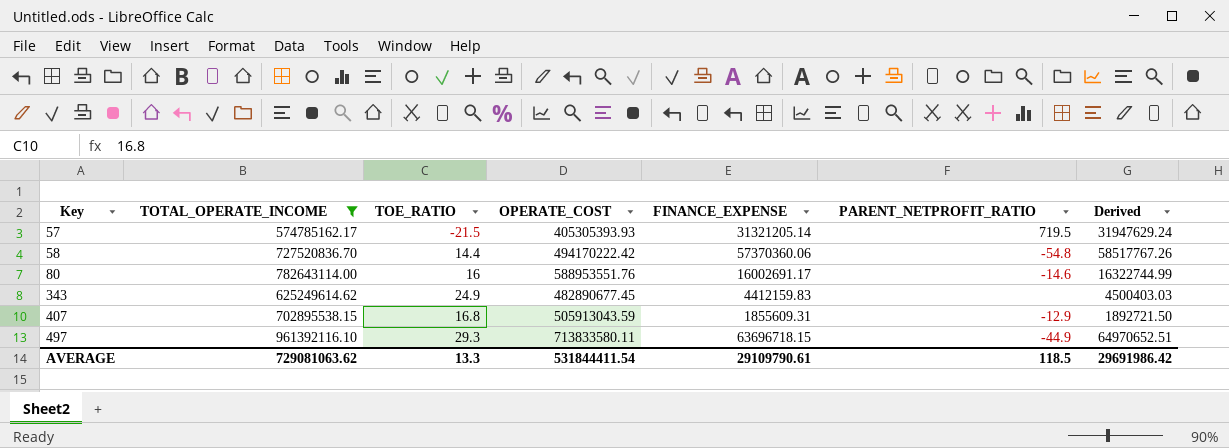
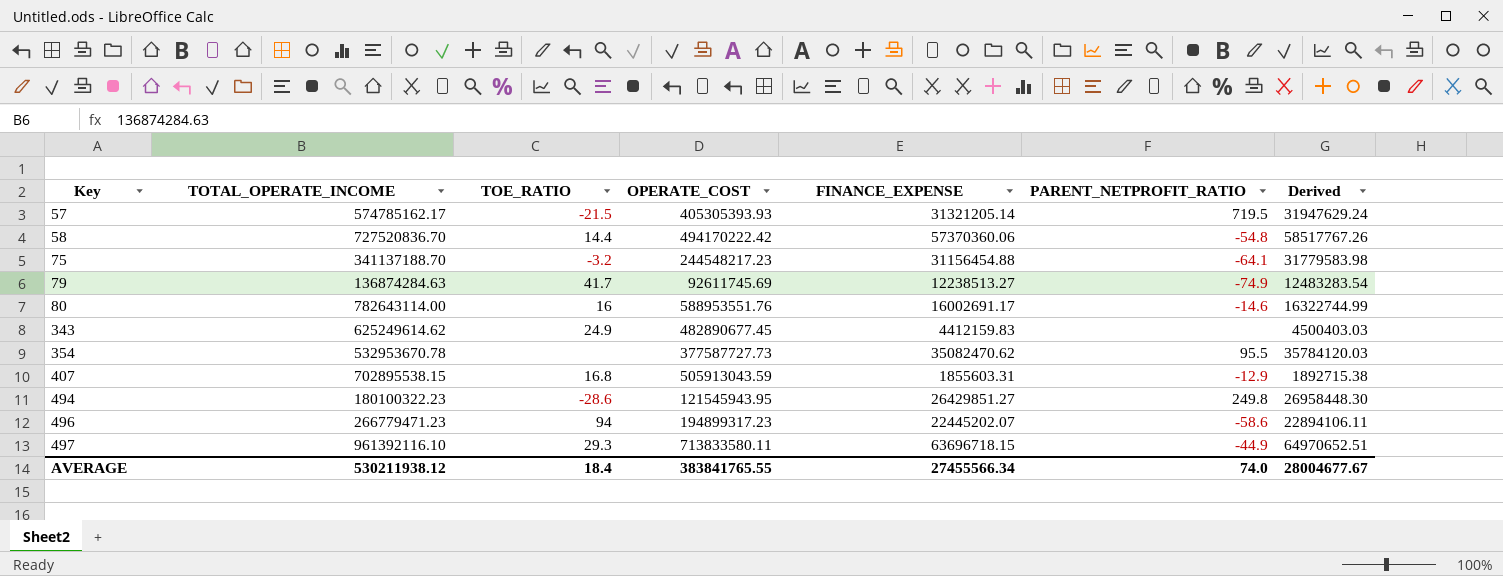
filter: TOTAL_OPERATE_INCOME >= 574785162.17 -> none
407 | FINANCE_EXPENSE: 1855609.31 -> 1855603.31
407 | Derived: 1892721.50 -> 1892715.38
AVERAGE | TOTAL_OPERATE_INCOME: 729081063.62 -> 530211938.12
AVERAGE | TOE_RATIO: 13.3 -> 18.4
AVERAGE | OPERATE_COST: 531844411.54 -> 383841765.55
AVERAGE | FINANCE_EXPENSE: 29109790.61 -> 27455566.34
AVERAGE | PARENT_NETPROFIT_RATIO: 118.5 -> 74.0
AVERAGE | Derived: 29691986.42 -> 28004677.67

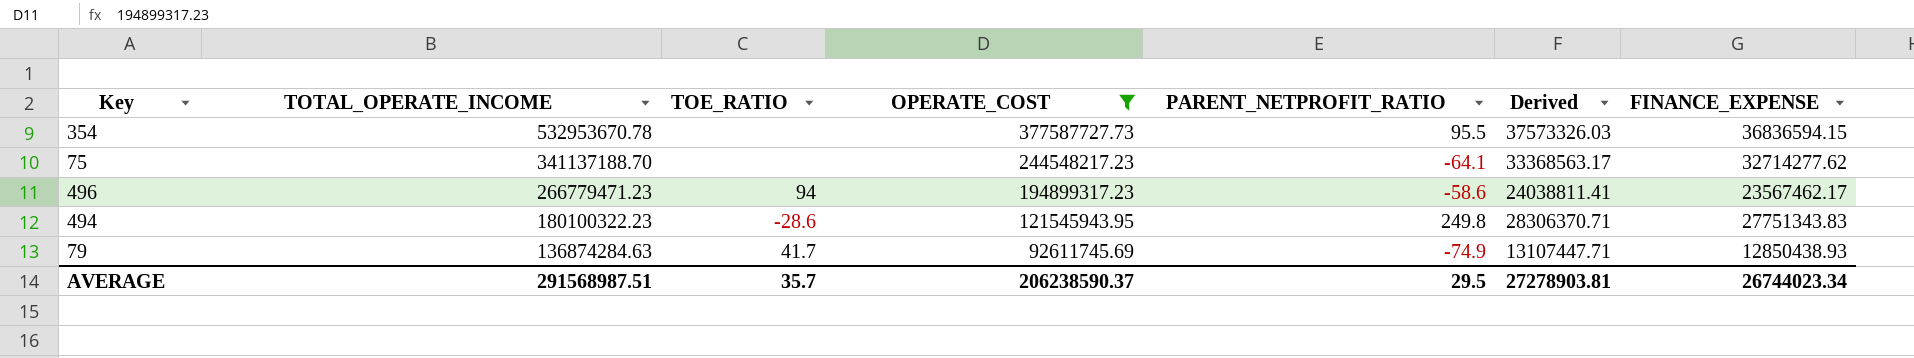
filter: none -> OPERATE_COST <= 377587727.73
row order: Key ascending -> TOTAL_OPERATE_INCOME descending
column FINANCE_EXPENSE | position: 5 -> 7
354 | Derived: 35784120.03 -> 37573326.03
354 | FINANCE_EXPENSE: 35082470.62 -> 36836594.15
75 | TOE_RATIO: -3.2 -> none
75 | Derived: 31779583.98 -> 33368563.17
75 | FINANCE_EXPENSE: 31156454.88 -> 32714277.62
496 | Derived: 22894106.11 -> 24038811.41
496 | FINANCE_EXPENSE: 22445202.07 -> 23567462.17
494 | Derived: 26958448.30 -> 28306370.71
494 | FINANCE_EXPENSE: 26429851.27 -> 27751343.83
79 | Derived: 12483283.54 -> 13107447.71
79 | FINANCE_EXPENSE: 12238513.27 -> 12850438.93
AVERAGE | TOTAL_OPERATE_INCOME: 530211938.12 -> 291568987.51
AVERAGE | TOE_RATIO: 18.4 -> 35.7
AVERAGE | OPERATE_COST: 383841765.55 -> 206238590.37
AVERAGE | PARENT_NETPROFIT_RATIO: 74.0 -> 29.5
AVERAGE | Derived: 28004677.67 -> 27278903.81
AVERAGE | FINANCE_EXPENSE: 27455566.34 -> 26744023.34

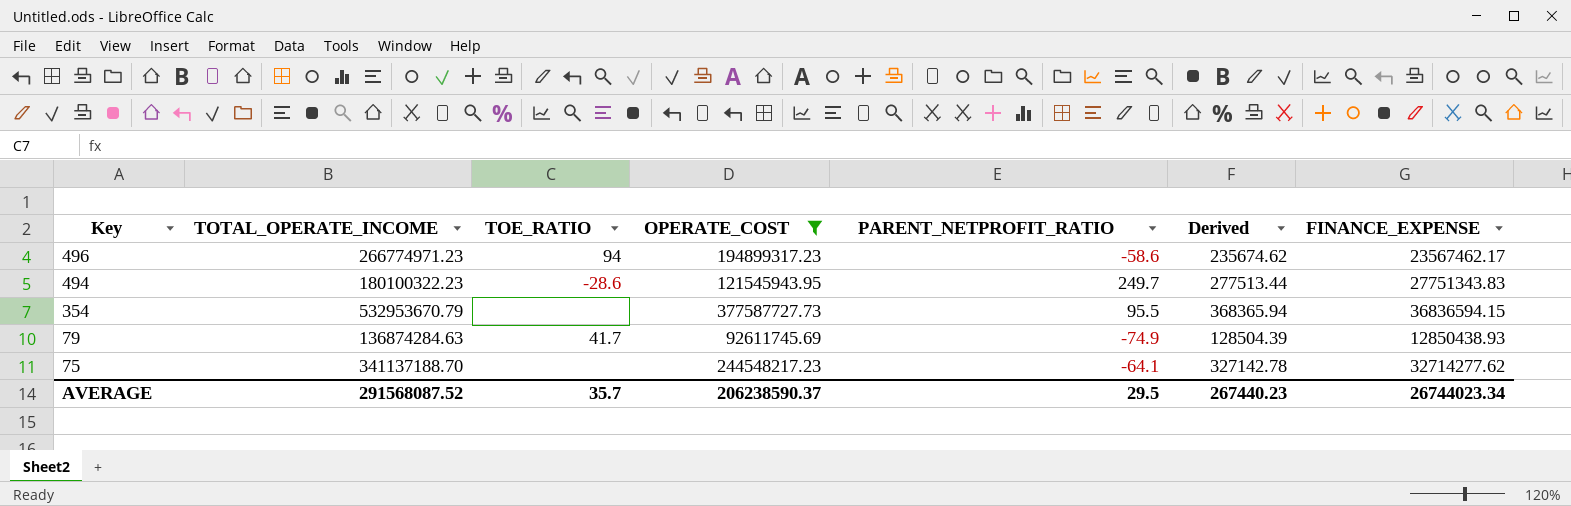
row order: TOTAL_OPERATE_INCOME descending -> Key descending
column Derived | formula: [FINANCE_EXPENSE] * 1.02 -> [FINANCE_EXPENSE] * 0.01
496 | TOTAL_OPERATE_INCOME: 266779471.23 -> 266774971.23
494 | PARENT_NETPROFIT_RATIO: 249.8 -> 249.7
354 | TOTAL_OPERATE_INCOME: 532953670.78 -> 532953670.79
AVERAGE | TOTAL_OPERATE_INCOME: 291568987.51 -> 291568087.52
AVERAGE | Derived: 27278903.81 -> 267440.23

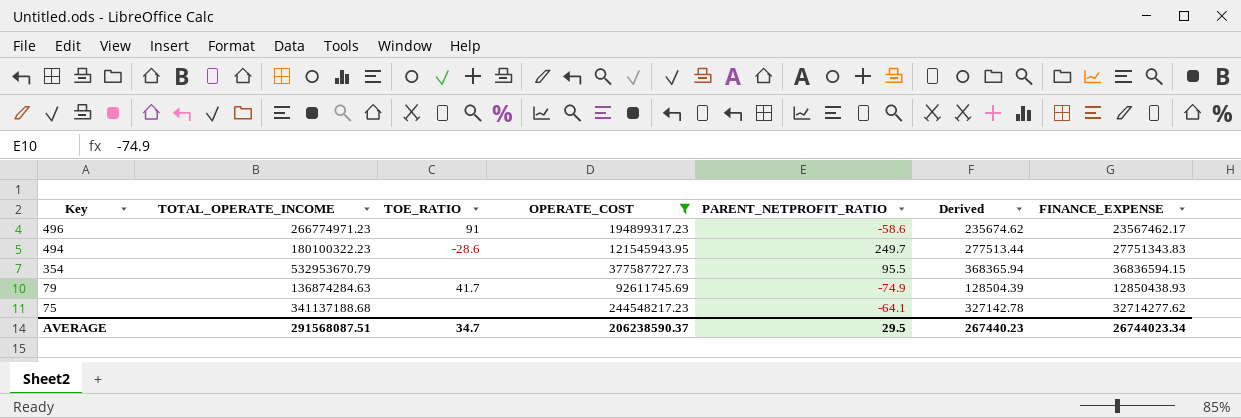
496 | TOE_RATIO: 94 -> 91
75 | TOTAL_OPERATE_INCOME: 341137188.70 -> 341137188.68
AVERAGE | TOTAL_OPERATE_INCOME: 291568087.52 -> 291568087.51
AVERAGE | TOE_RATIO: 35.7 -> 34.7

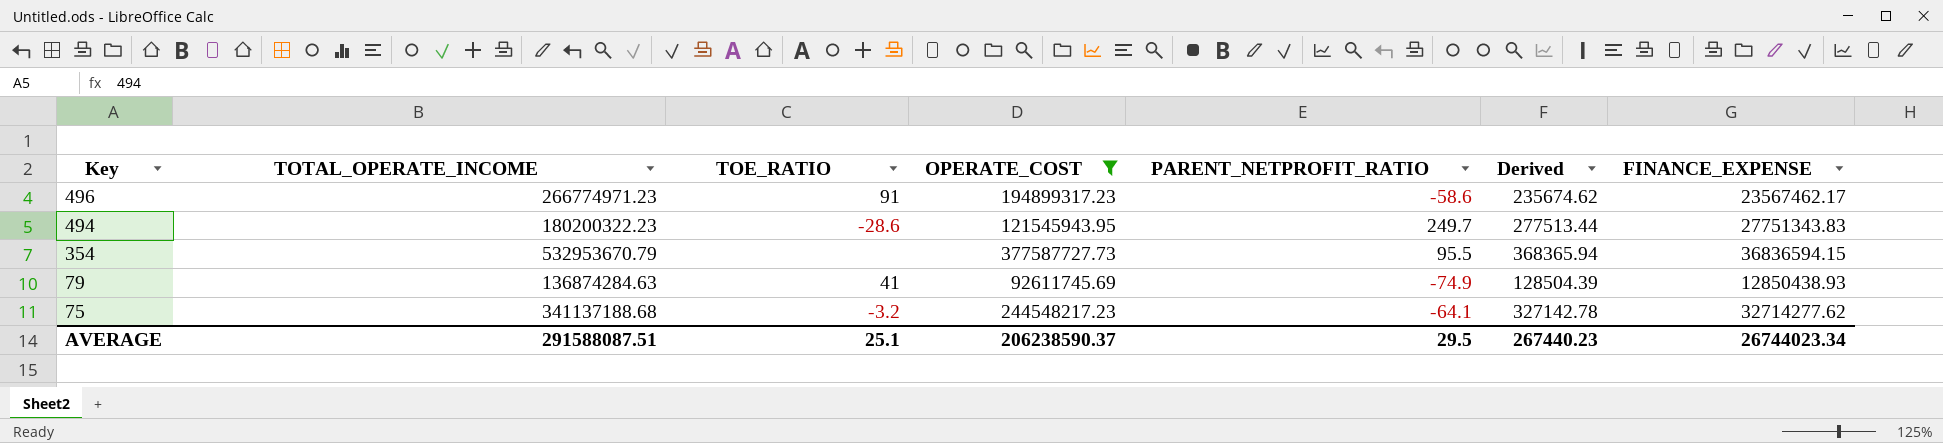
494 | TOTAL_OPERATE_INCOME: 180100322.23 -> 180200322.23
79 | TOE_RATIO: 41.7 -> 41
75 | TOE_RATIO: none -> -3.2
AVERAGE | TOTAL_OPERATE_INCOME: 291568087.51 -> 291588087.51
AVERAGE | TOE_RATIO: 34.7 -> 25.1

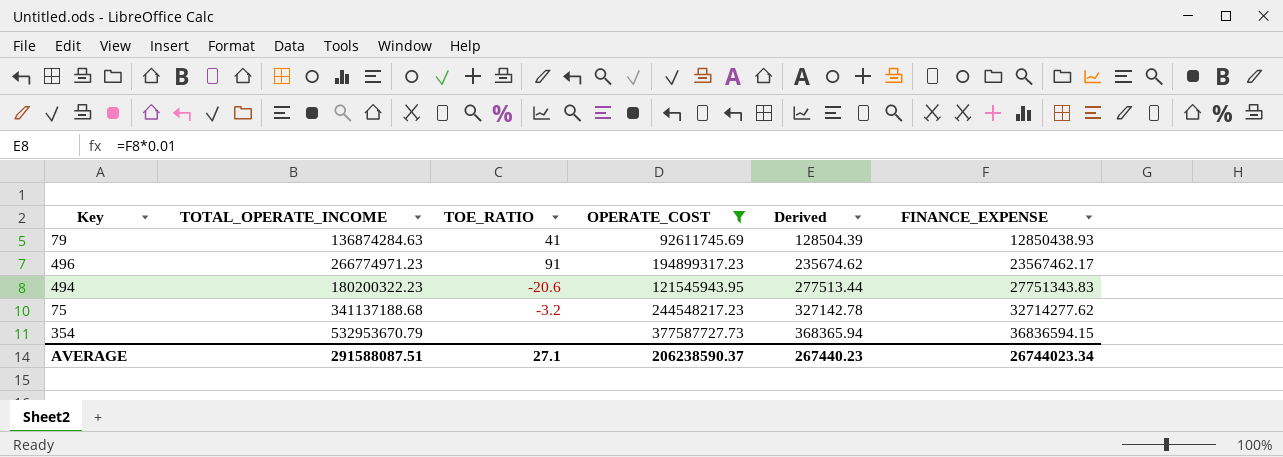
row order: Key descending -> Derived ascending
column PARENT_NETPROFIT_RATIO | position: 5 -> none
494 | TOE_RATIO: -28.6 -> -20.6
AVERAGE | TOE_RATIO: 25.1 -> 27.1

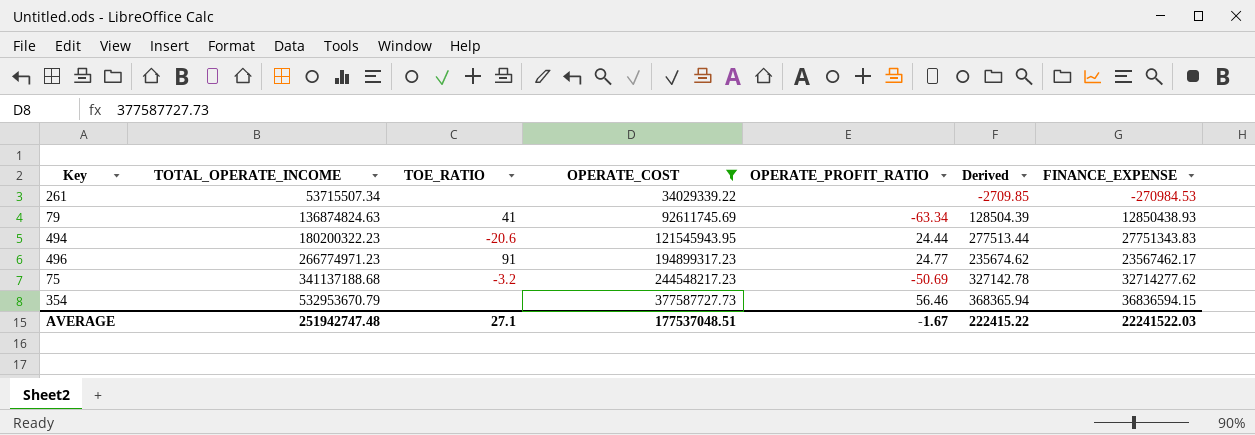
row order: Derived ascending -> TOTAL_OPERATE_INCOME ascending
column OPERATE_PROFIT_RATIO | position: none -> 5
row 261: none -> 53715507.34 | none | 34029339.22 | none | -2709.85 | -270984.53
79 | TOTAL_OPERATE_INCOME: 136874284.63 -> 136874824.63
AVERAGE | TOTAL_OPERATE_INCOME: 291588087.51 -> 251942747.48
AVERAGE | OPERATE_COST: 206238590.37 -> 177537048.51
AVERAGE | Derived: 267440.23 -> 222415.22
AVERAGE | FINANCE_EXPENSE: 26744023.34 -> 22241522.03

